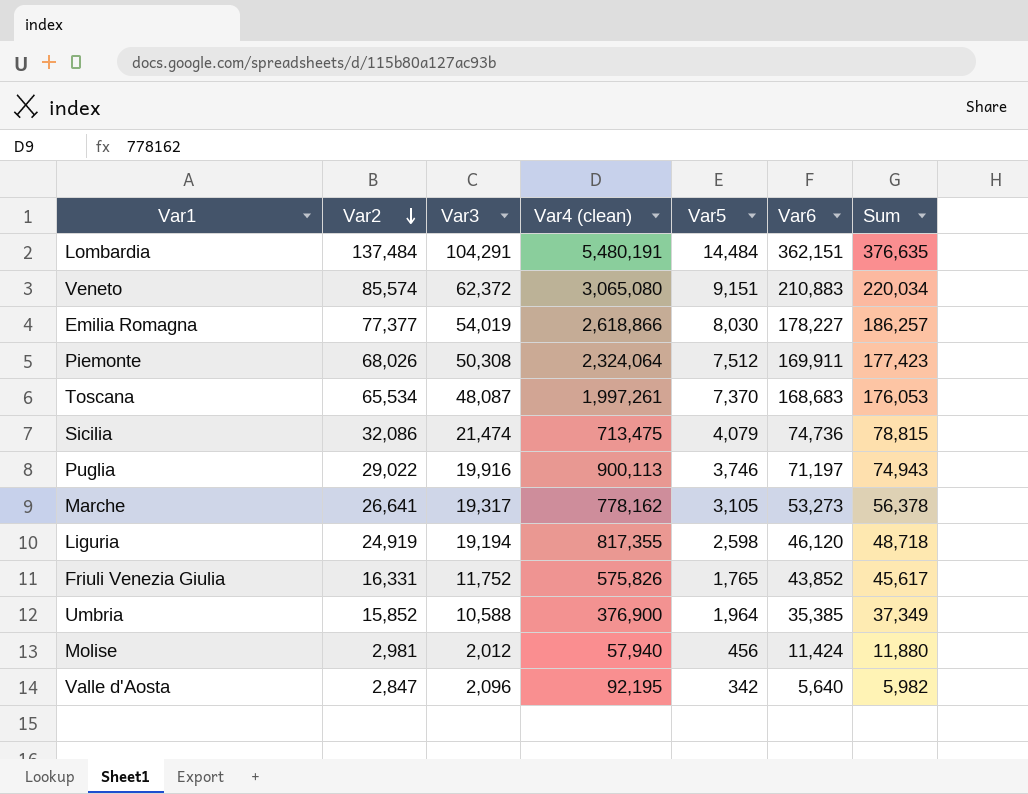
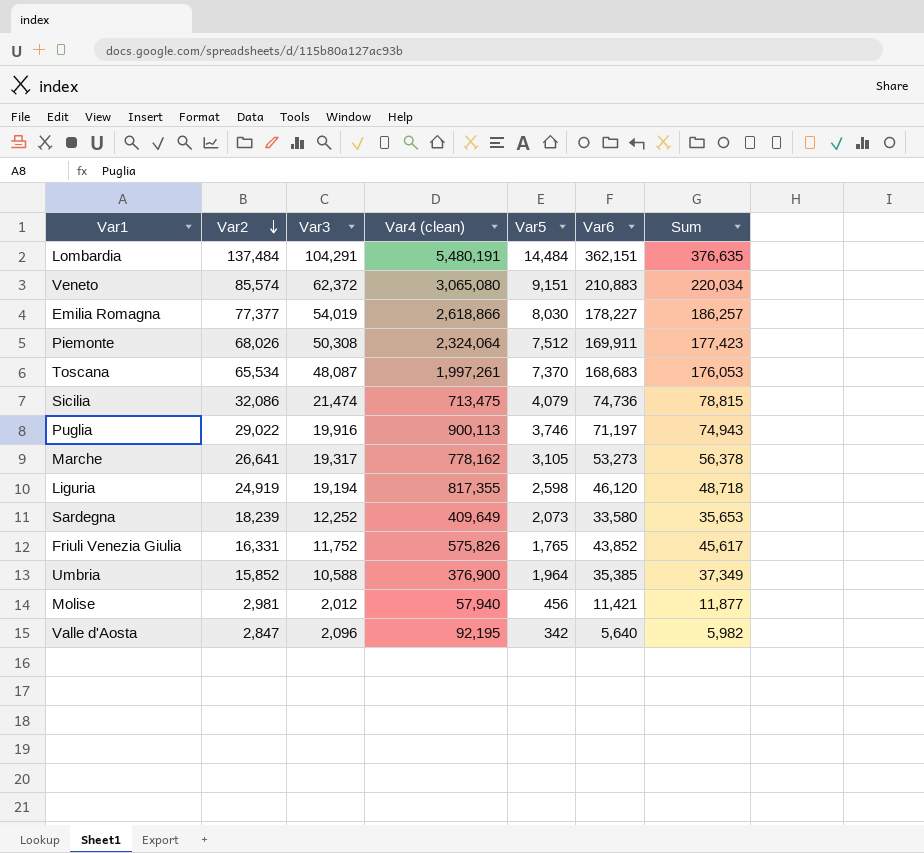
row Sardegna: none -> 18,239 | 12,252 | 409,649 | 2,073 | 33,580 | 35,653
Molise | Var6: 11,424 -> 11,421
Molise | Sum: 11,880 -> 11,877

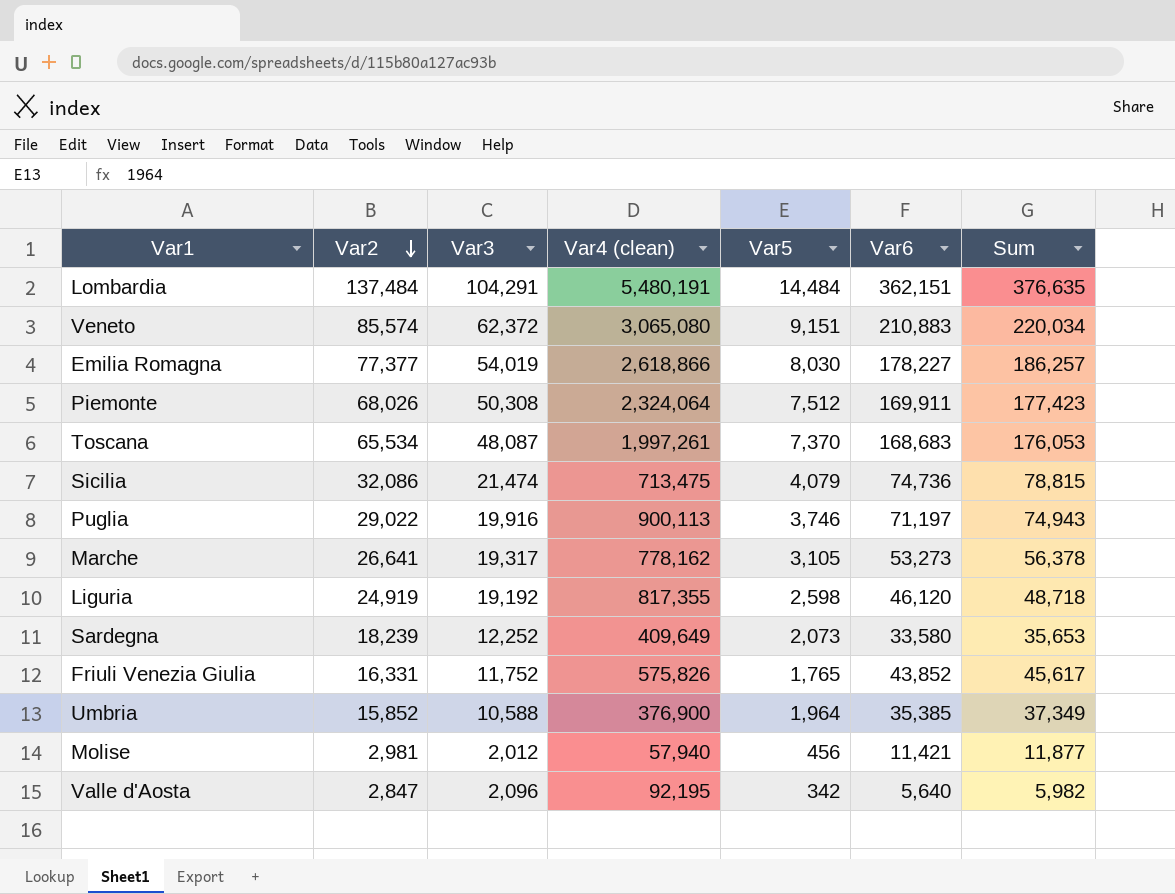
Liguria | Var3: 19,194 -> 19,192

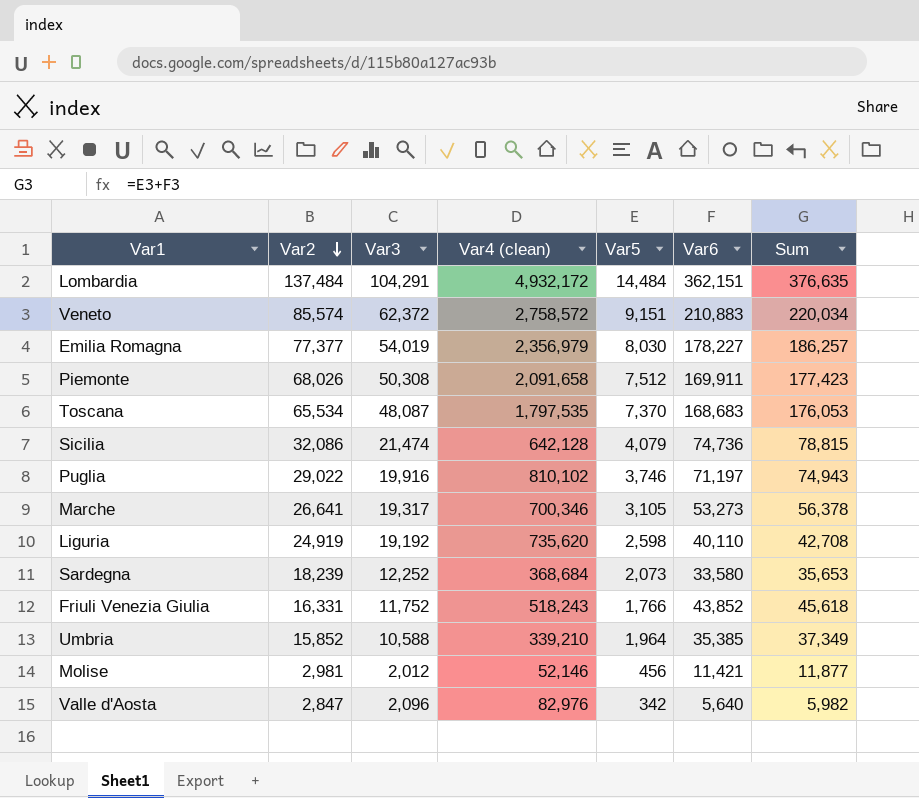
Lombardia | Var4 (clean): 5,480,191 -> 4,932,172
Veneto | Var4 (clean): 3,065,080 -> 2,758,572
Emilia Romagna | Var4 (clean): 2,618,866 -> 2,356,979
Piemonte | Var4 (clean): 2,324,064 -> 2,091,658
Toscana | Var4 (clean): 1,997,261 -> 1,797,535
Sicilia | Var4 (clean): 713,475 -> 642,128
Puglia | Var4 (clean): 900,113 -> 810,102
Marche | Var4 (clean): 778,162 -> 700,346
Liguria | Var4 (clean): 817,355 -> 735,620
Liguria | Var6: 46,120 -> 40,110
Liguria | Sum: 48,718 -> 42,708
Sardegna | Var4 (clean): 409,649 -> 368,684
Friuli Venezia Giulia | Var4 (clean): 575,826 -> 518,243
Friuli Venezia Giulia | Var5: 1,765 -> 1,766
Friuli Venezia Giulia | Sum: 45,617 -> 45,618
Umbria | Var4 (clean): 376,900 -> 339,210
Molise | Var4 (clean): 57,940 -> 52,146
Valle d'Aosta | Var4 (clean): 92,195 -> 82,976

